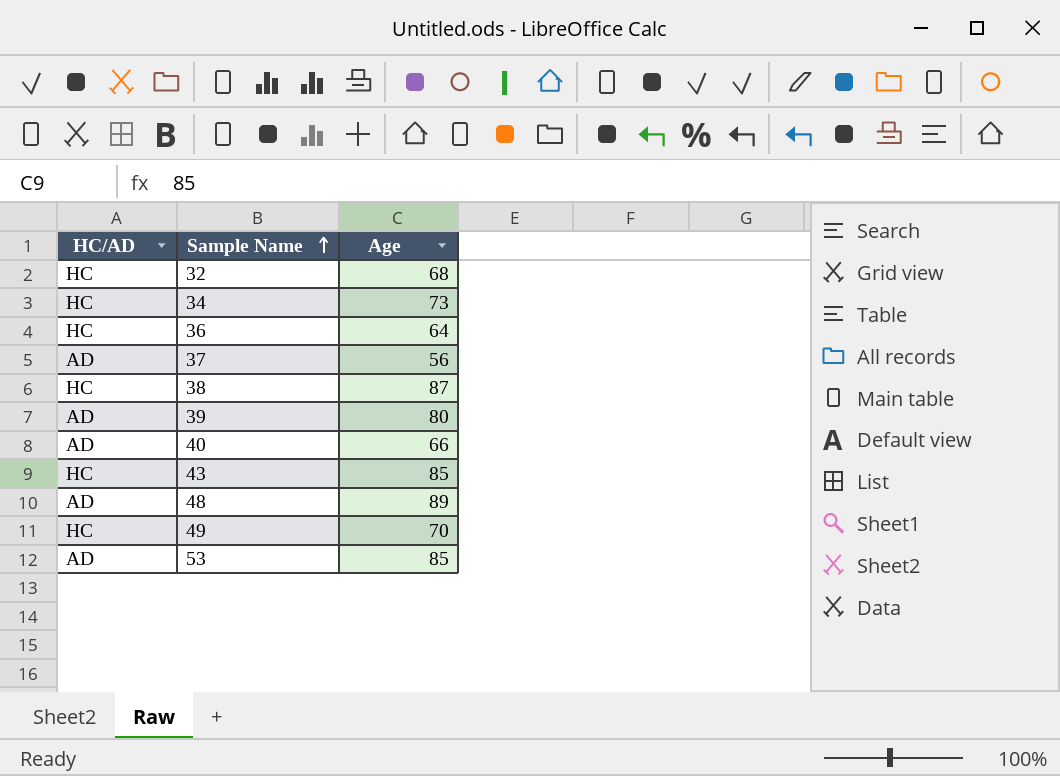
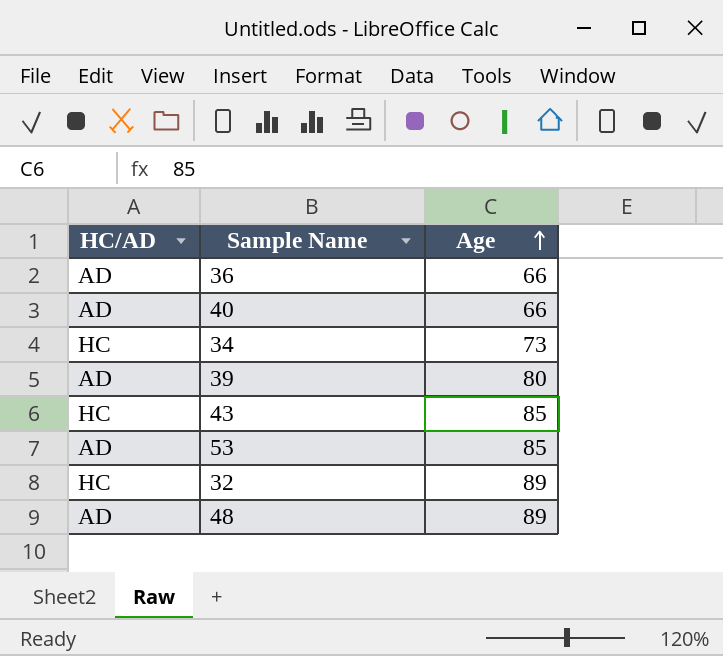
row order: Sample Name ascending -> Age ascending
row 37: AD | 56 -> none
row 38: HC | 87 -> none
row 49: HC | 70 -> none
36 | HC/AD: HC -> AD
36 | Age: 64 -> 66
32 | Age: 68 -> 89

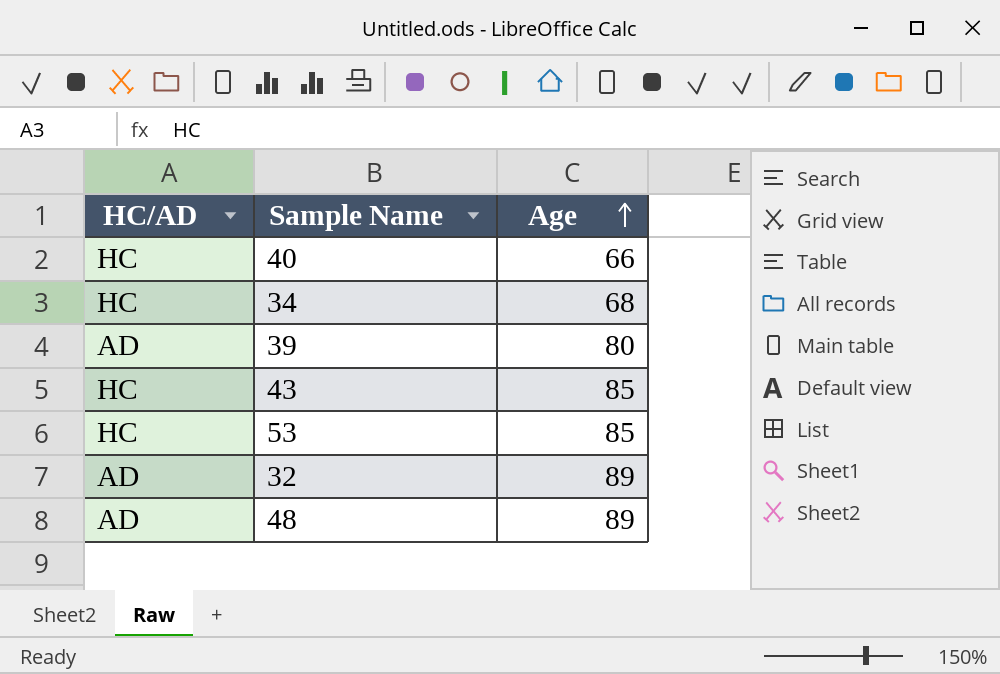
row 36: AD | 66 -> none
40 | HC/AD: AD -> HC
34 | Age: 73 -> 68
53 | HC/AD: AD -> HC
32 | HC/AD: HC -> AD

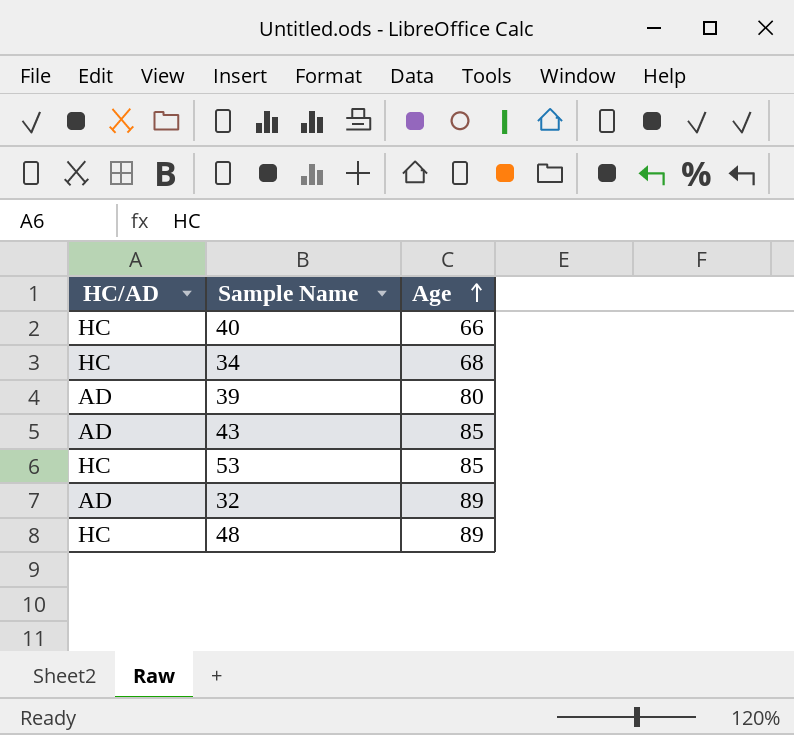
43 | HC/AD: HC -> AD
48 | HC/AD: AD -> HC

